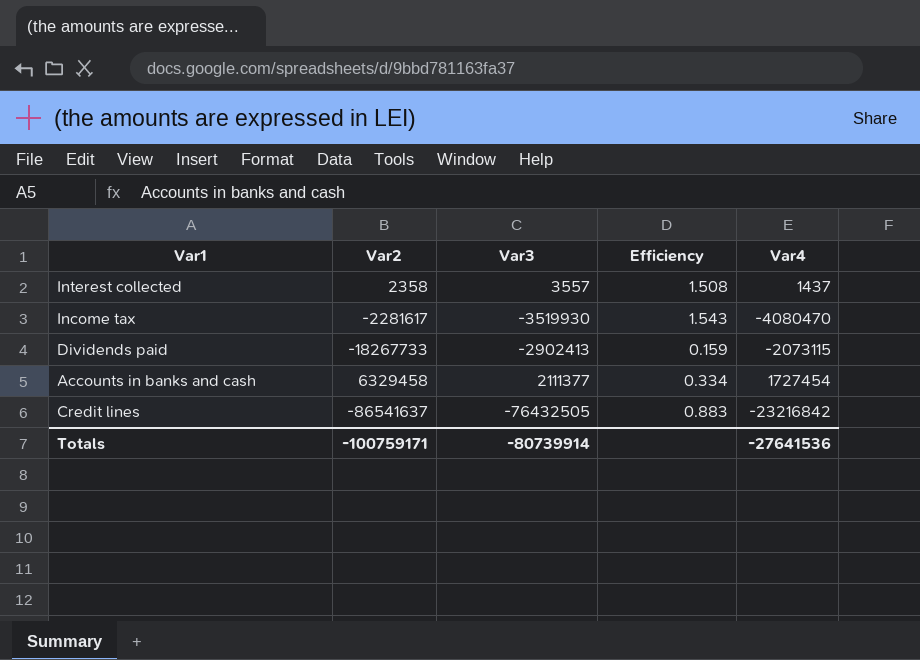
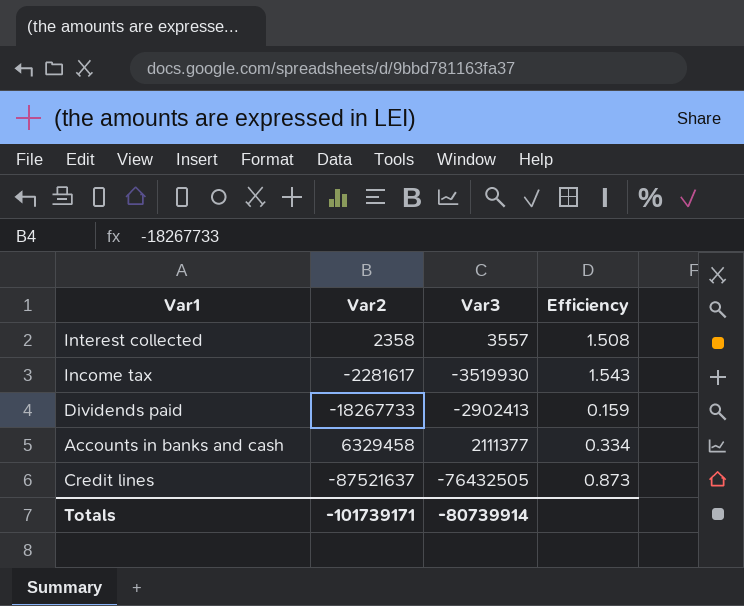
column Var4 | position: 5 -> none
Credit lines | Var2: -86541637 -> -87521637
Credit lines | Efficiency: 0.883 -> 0.873
Totals | Var2: -100759171 -> -101739171

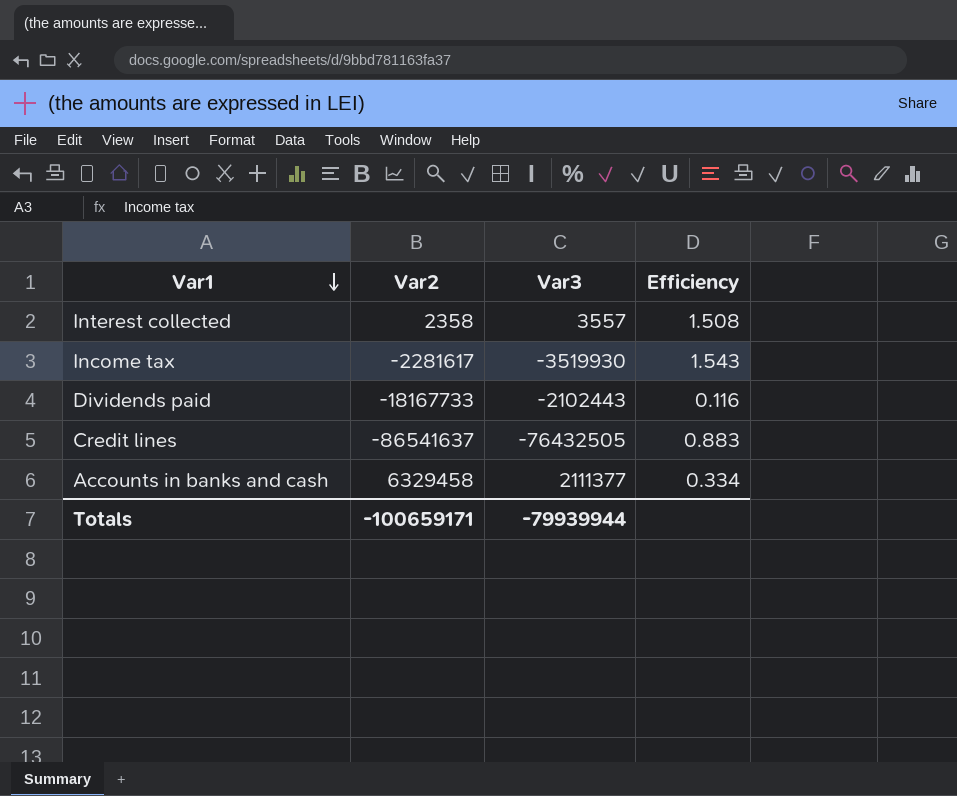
row order: none -> Var1 descending
Dividends paid | Var2: -18267733 -> -18167733
Dividends paid | Var3: -2902413 -> -2102443
Dividends paid | Efficiency: 0.159 -> 0.116
Credit lines | Var2: -87521637 -> -86541637
Credit lines | Efficiency: 0.873 -> 0.883
Totals | Var2: -101739171 -> -100659171
Totals | Var3: -80739914 -> -79939944

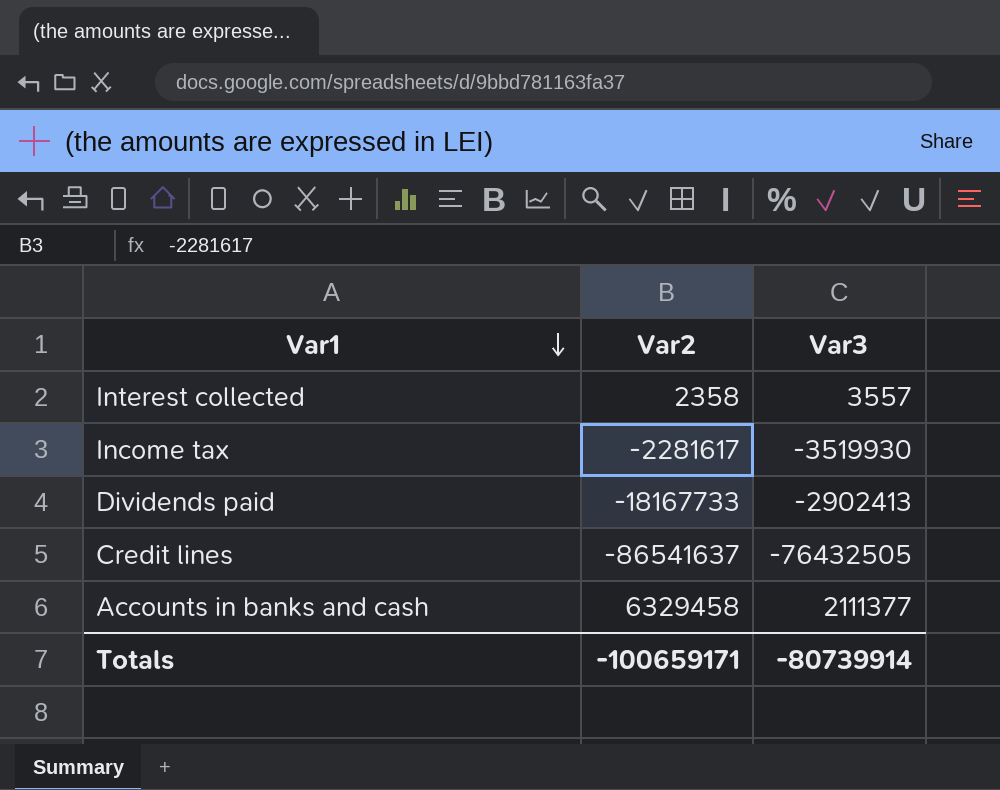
column Efficiency | formula: [Var3] / [Var2] -> none
Dividends paid | Var3: -2102443 -> -2902413
Totals | Var3: -79939944 -> -80739914

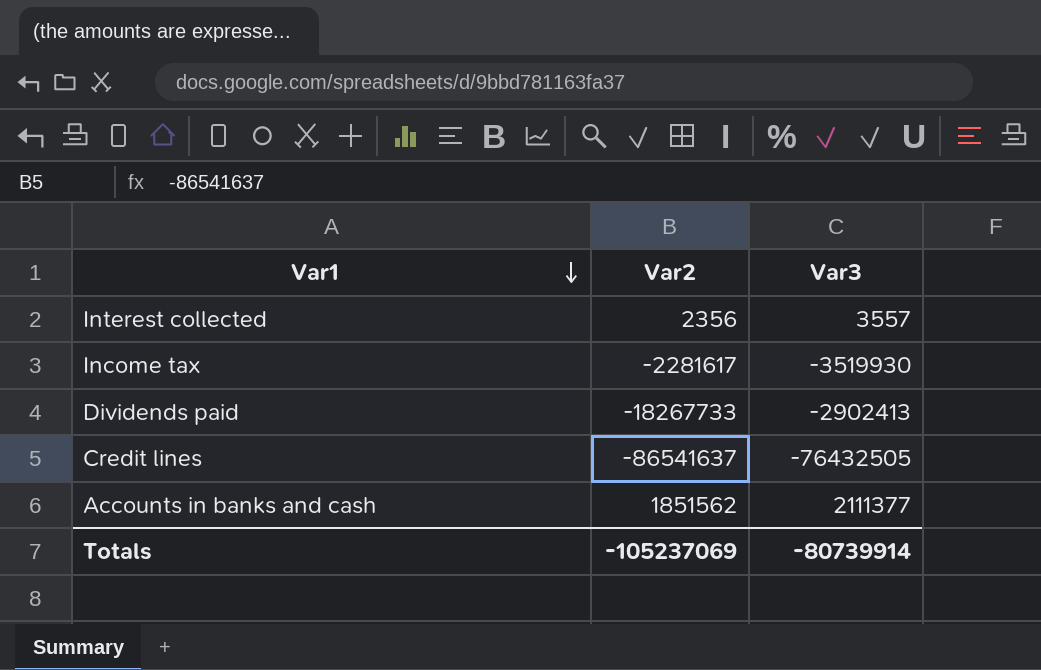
Interest collected | Var2: 2358 -> 2356
Dividends paid | Var2: -18167733 -> -18267733
Accounts in banks and cash | Var2: 6329458 -> 1851562
Totals | Var2: -100659171 -> -105237069

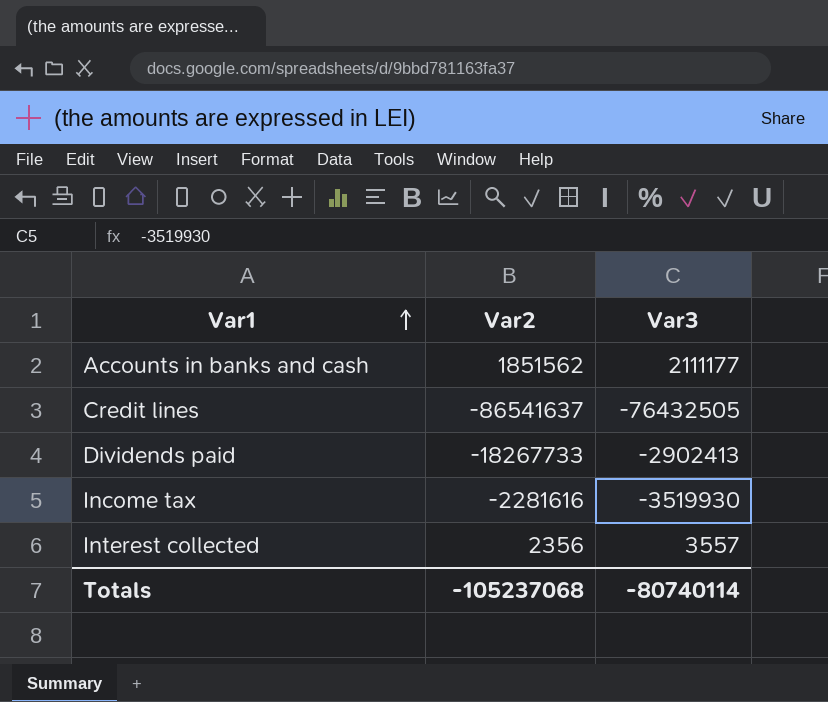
row order: Var1 descending -> Var1 ascending
Accounts in banks and cash | Var3: 2111377 -> 2111177
Income tax | Var2: -2281617 -> -2281616
Totals | Var2: -105237069 -> -105237068
Totals | Var3: -80739914 -> -80740114

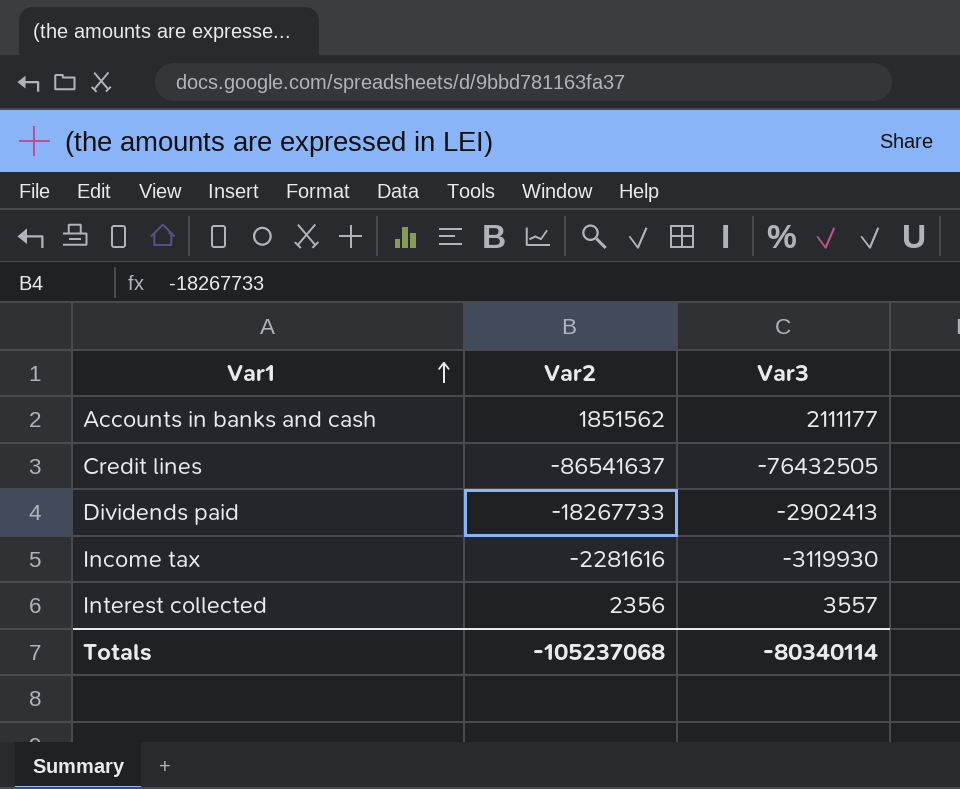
Income tax | Var3: -3519930 -> -3119930
Totals | Var3: -80740114 -> -80340114

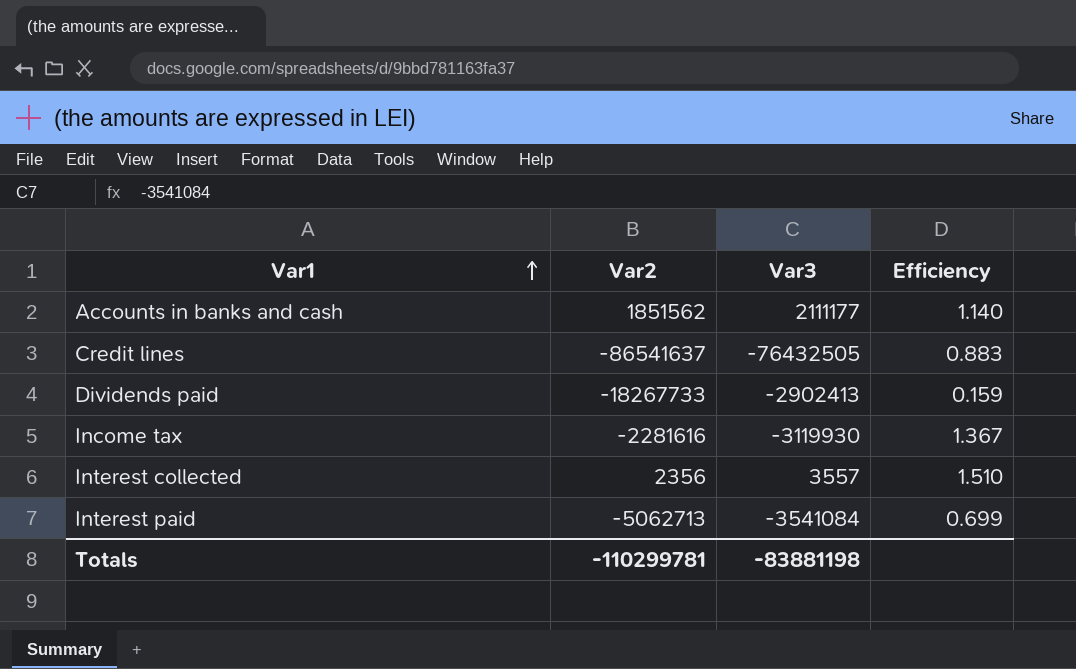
column Efficiency | formula: none -> [Var3] / [Var2]
row Interest paid: none -> -5062713 | -3541084 | 0.699
Totals | Var2: -105237068 -> -110299781
Totals | Var3: -80340114 -> -83881198

